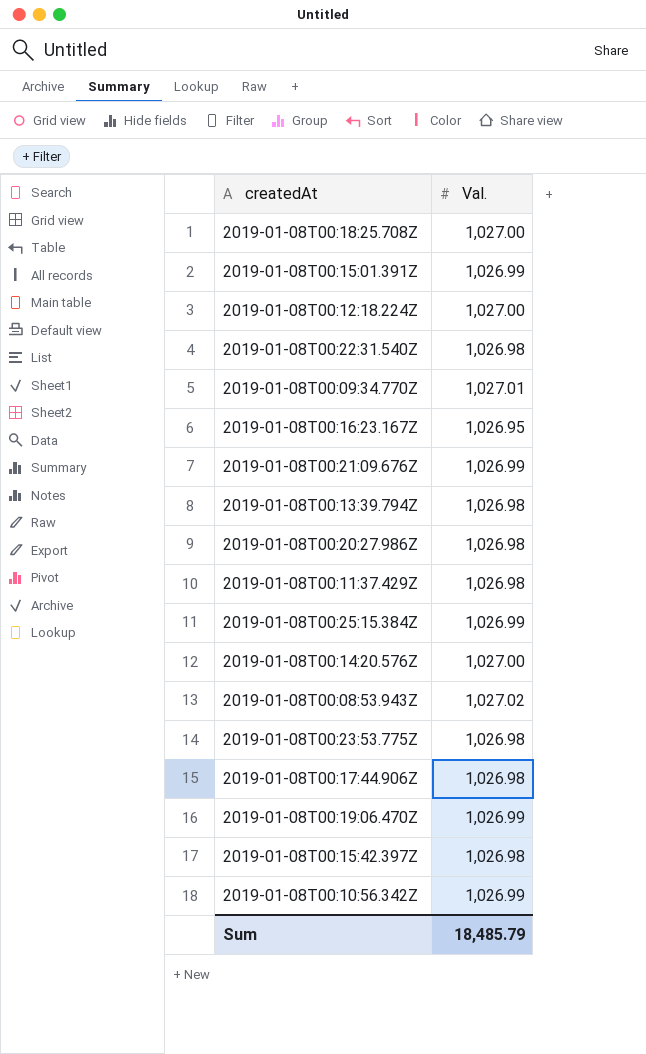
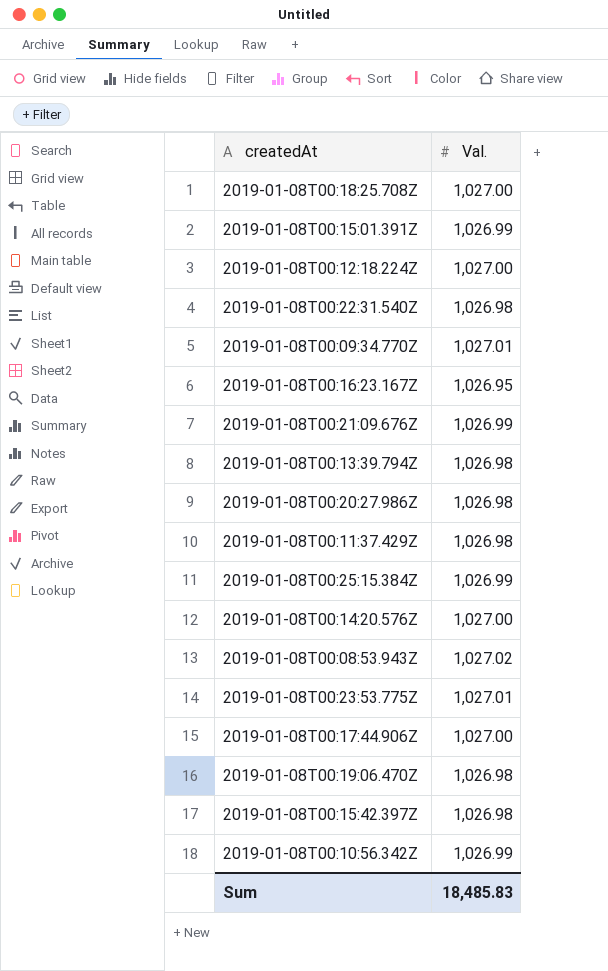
2019-01-08T00:23:53.775Z | Val.: 1,026.98 -> 1,027.01
2019-01-08T00:17:44.906Z | Val.: 1,026.98 -> 1,027.00
2019-01-08T00:19:06.470Z | Val.: 1,026.99 -> 1,026.98
Sum | Val.: 18,485.79 -> 18,485.83

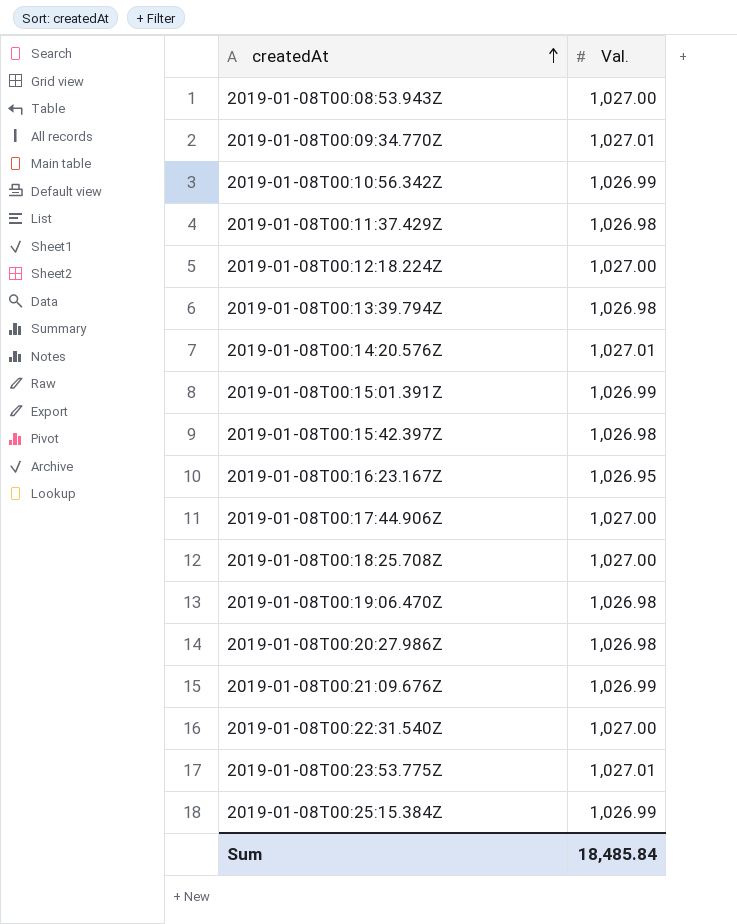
row order: none -> createdAt ascending
2019-01-08T00:08:53.943Z | Val.: 1,027.02 -> 1,027.00
2019-01-08T00:14:20.576Z | Val.: 1,027.00 -> 1,027.01
2019-01-08T00:22:31.540Z | Val.: 1,026.98 -> 1,027.00
Sum | Val.: 18,485.83 -> 18,485.84

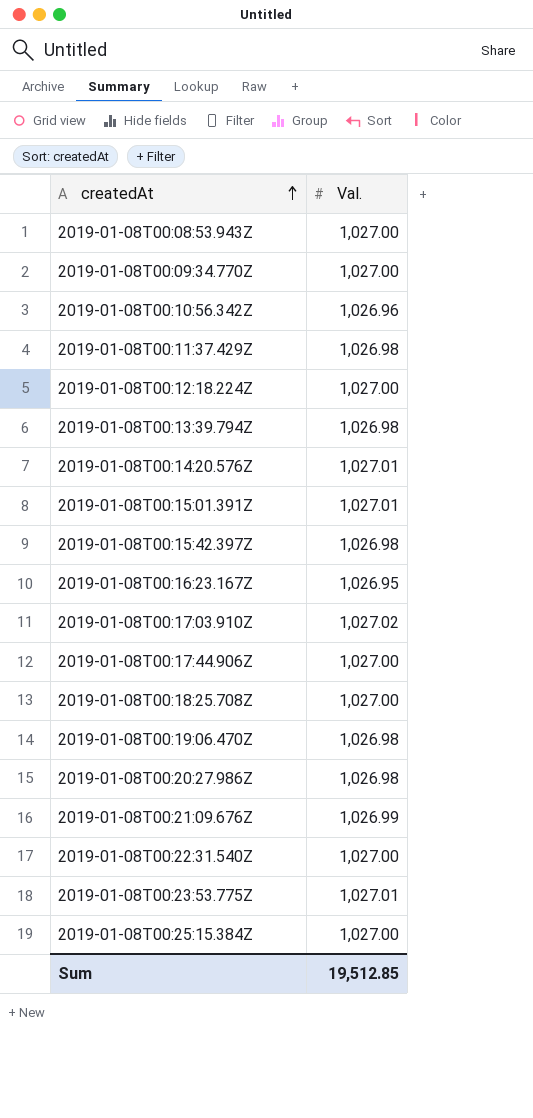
2019-01-08T00:09:34.770Z | Val.: 1,027.01 -> 1,027.00
2019-01-08T00:10:56.342Z | Val.: 1,026.99 -> 1,026.96
2019-01-08T00:15:01.391Z | Val.: 1,026.99 -> 1,027.01
row 2019-01-08T00:17:03.910Z: none -> 1,027.02
2019-01-08T00:25:15.384Z | Val.: 1,026.99 -> 1,027.00
Sum | Val.: 18,485.84 -> 19,512.85

